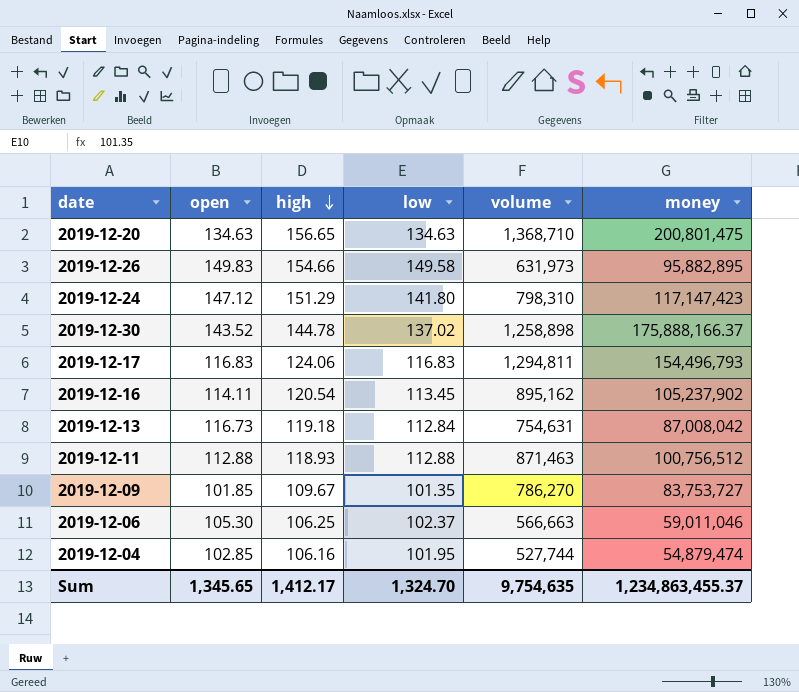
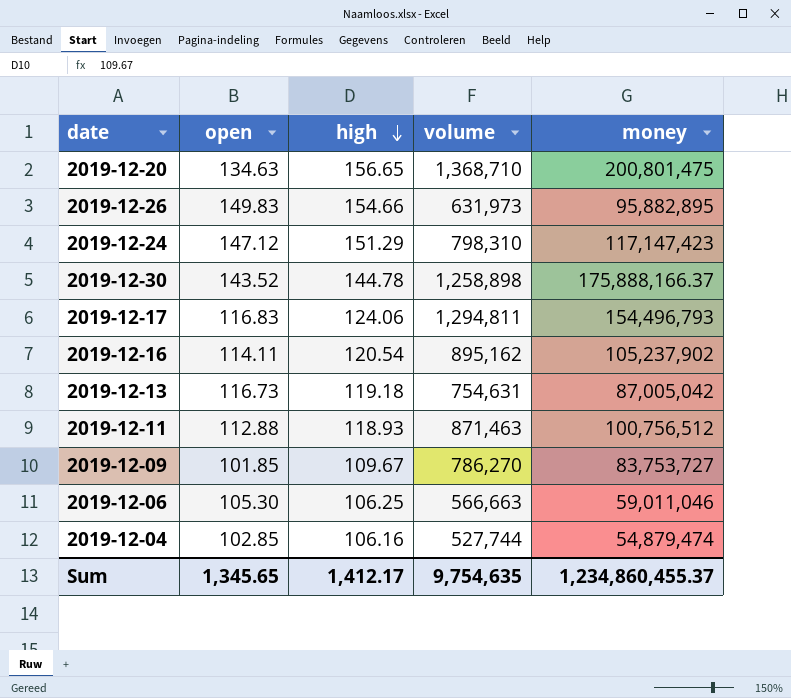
column low | position: 4 -> none
2019-12-13 | money: 87,008,042 -> 87,005,042
Sum | money: 1,234,863,455.37 -> 1,234,860,455.37

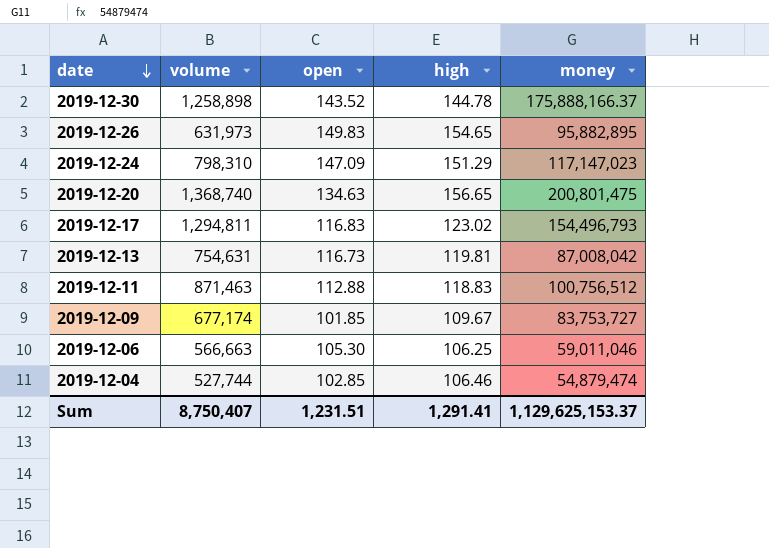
row order: high descending -> date descending
column volume | position: 4 -> 2
row 2019-12-16: 114.11 | 120.54 | 895,162 | 105,237,902 -> none
2019-12-26 | high: 154.66 -> 154.65
2019-12-24 | open: 147.12 -> 147.09
2019-12-24 | money: 117,147,423 -> 117,147,023
2019-12-20 | volume: 1,368,710 -> 1,368,740
2019-12-17 | high: 124.06 -> 123.02
2019-12-13 | high: 119.18 -> 119.81
2019-12-13 | money: 87,005,042 -> 87,008,042
2019-12-11 | high: 118.93 -> 118.83
2019-12-09 | volume: 786,270 -> 677,174
2019-12-04 | high: 106.16 -> 106.46
Sum | volume: 9,754,635 -> 8,750,407
Sum | open: 1,345.65 -> 1,231.51
Sum | high: 1,412.17 -> 1,291.41
Sum | money: 1,234,860,455.37 -> 1,129,625,153.37

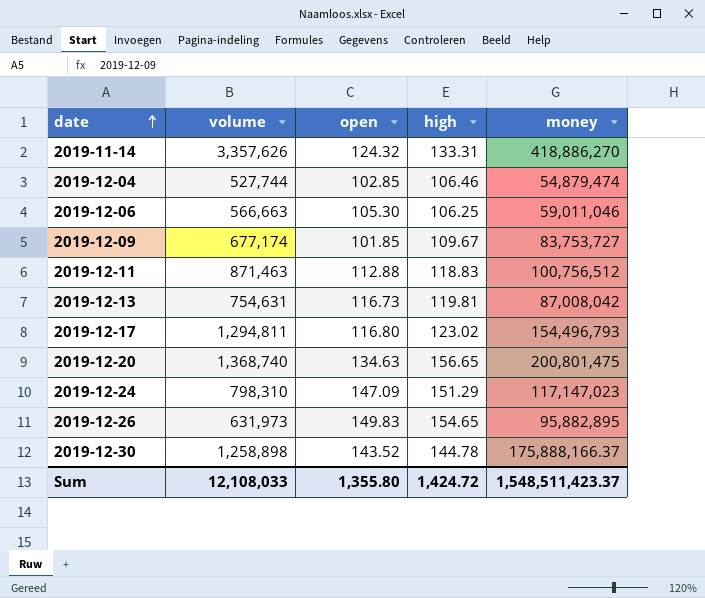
row order: date descending -> date ascending
row 2019-11-14: none -> 3,357,626 | 124.32 | 133.31 | 418,886,270
2019-12-17 | open: 116.83 -> 116.80
Sum | volume: 8,750,407 -> 12,108,033
Sum | open: 1,231.51 -> 1,355.80
Sum | high: 1,291.41 -> 1,424.72
Sum | money: 1,129,625,153.37 -> 1,548,511,423.37

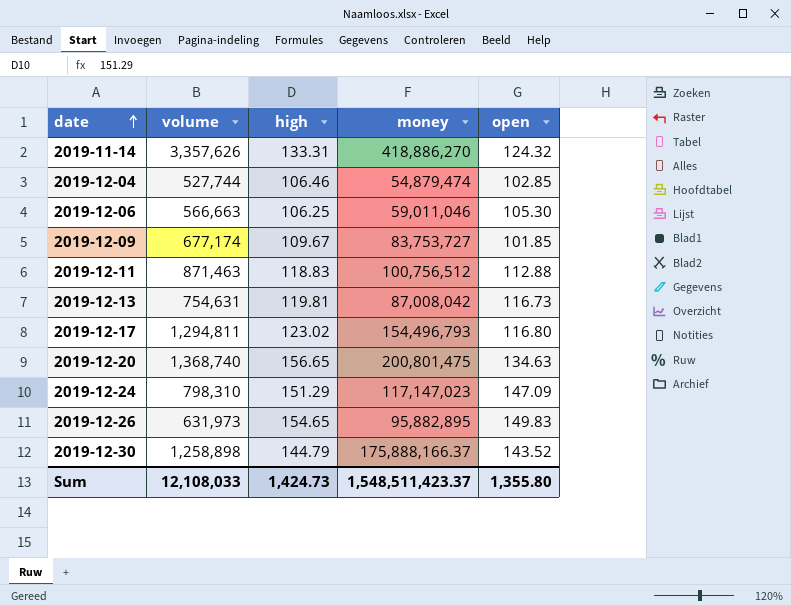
column open | position: 3 -> 5
2019-12-30 | high: 144.78 -> 144.79
Sum | high: 1,424.72 -> 1,424.73

